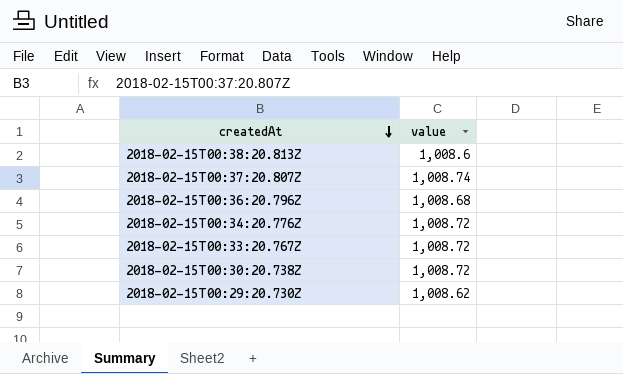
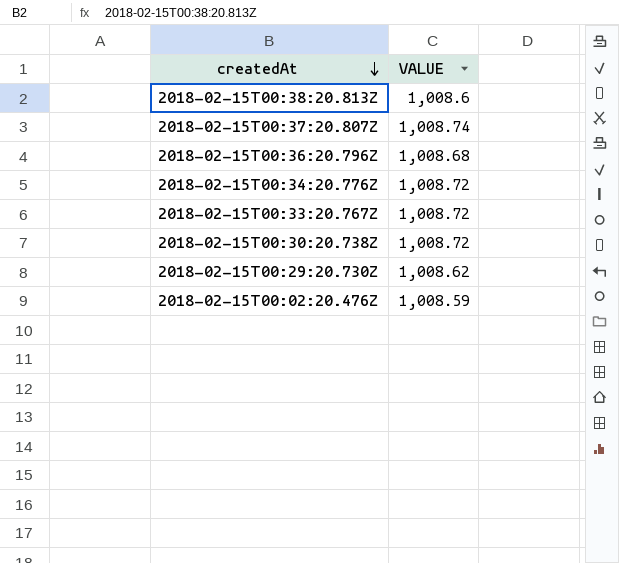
column name: value -> VALUE
row 2018-02-15T00:02:20.476Z: none -> 1,008.59

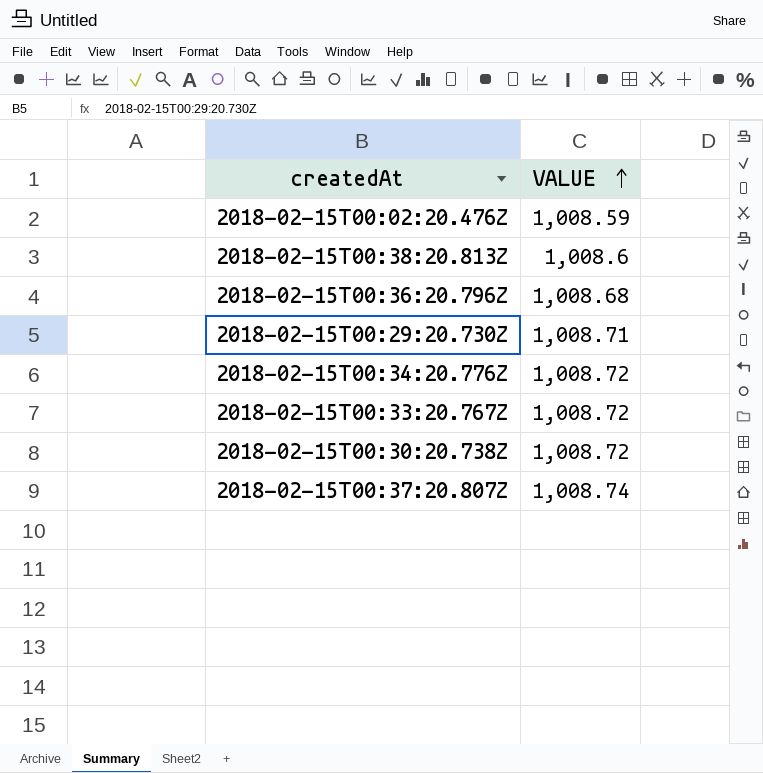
row order: createdAt descending -> VALUE ascending
2018-02-15T00:29:20.730Z | VALUE: 1,008.62 -> 1,008.71

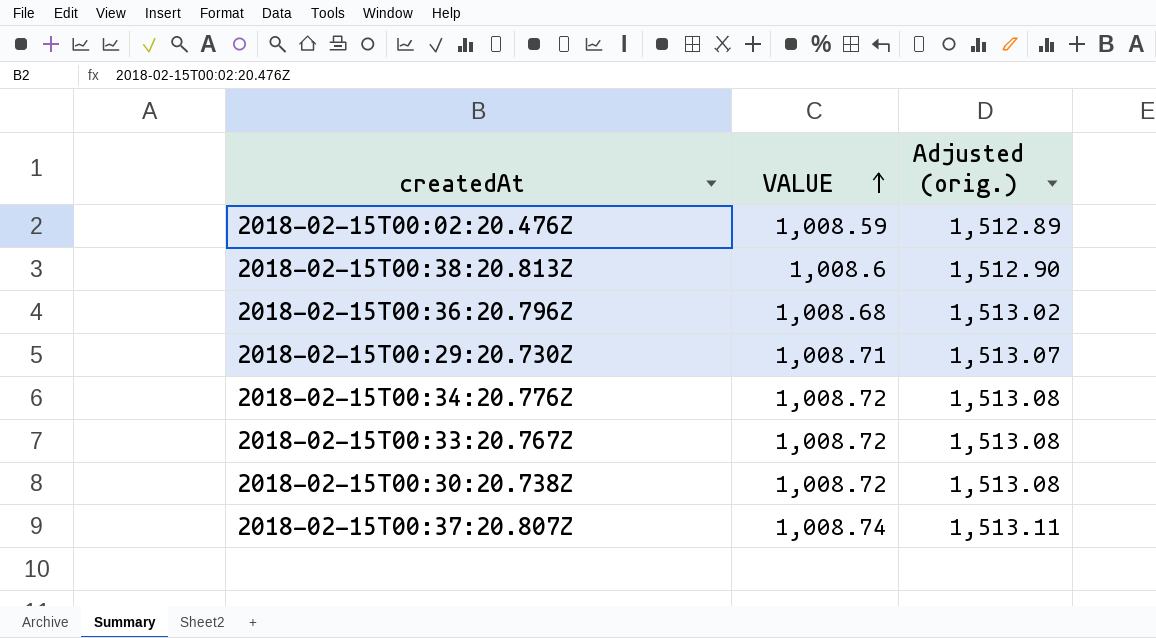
column Adjusted (orig.) | formula: none -> [VALUE] * 1.5

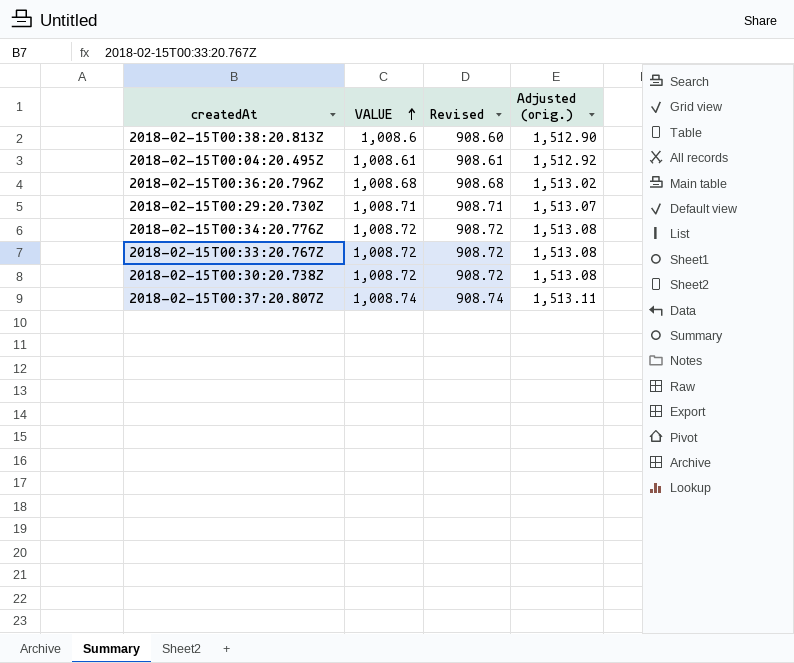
column Revised | formula: none -> [VALUE] - 100
row 2018-02-15T00:02:20.476Z: 1,008.59 | 1,512.89 -> none
row 2018-02-15T00:04:20.495Z: none -> 1,008.61 | 908.61 | 1,512.92

